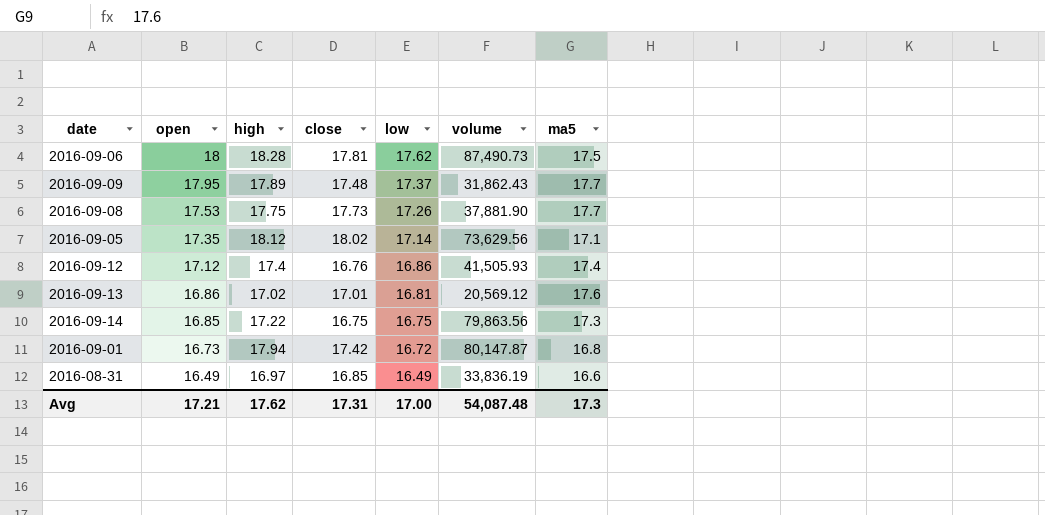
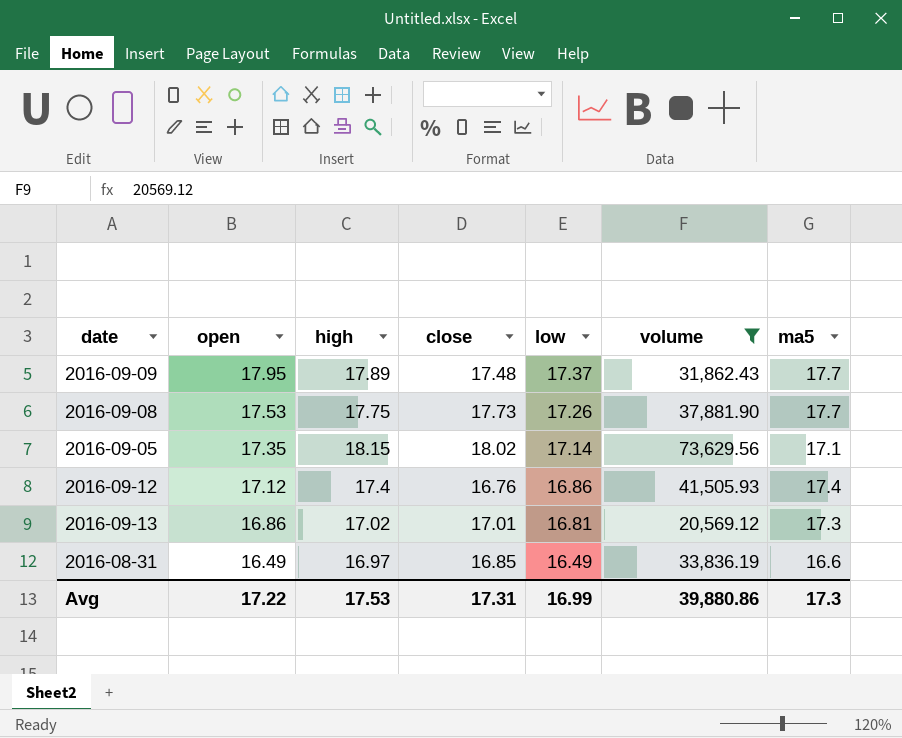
filter: none -> volume <= 73,629.56
2016-09-05 | high: 18.12 -> 18.15
2016-09-13 | ma5: 17.6 -> 17.3
Avg | open: 17.21 -> 17.22
Avg | high: 17.62 -> 17.53
Avg | low: 17.00 -> 16.99
Avg | volume: 54,087.48 -> 39,880.86

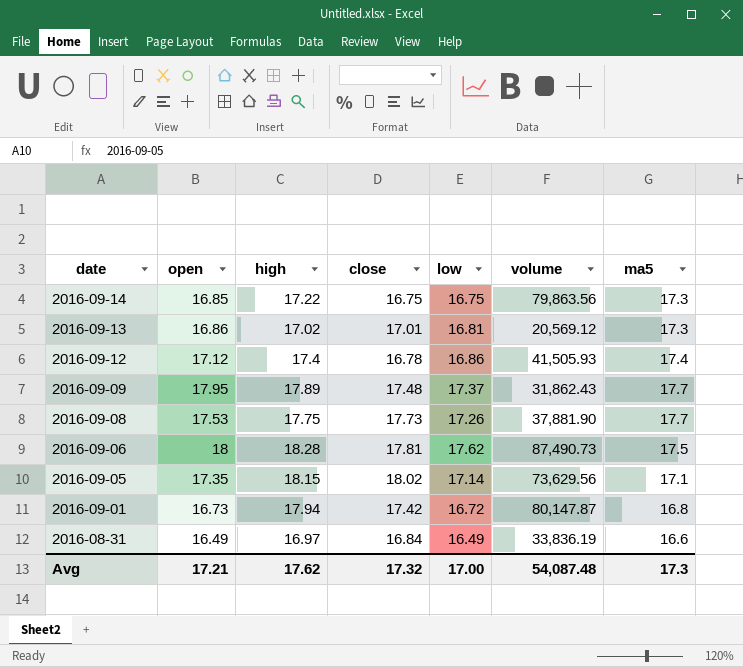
filter: volume <= 73,629.56 -> none
row order: open descending -> date descending
2016-09-12 | close: 16.76 -> 16.78
2016-08-31 | close: 16.85 -> 16.84
Avg | open: 17.22 -> 17.21
Avg | high: 17.53 -> 17.62
Avg | close: 17.31 -> 17.32
Avg | low: 16.99 -> 17.00
Avg | volume: 39,880.86 -> 54,087.48

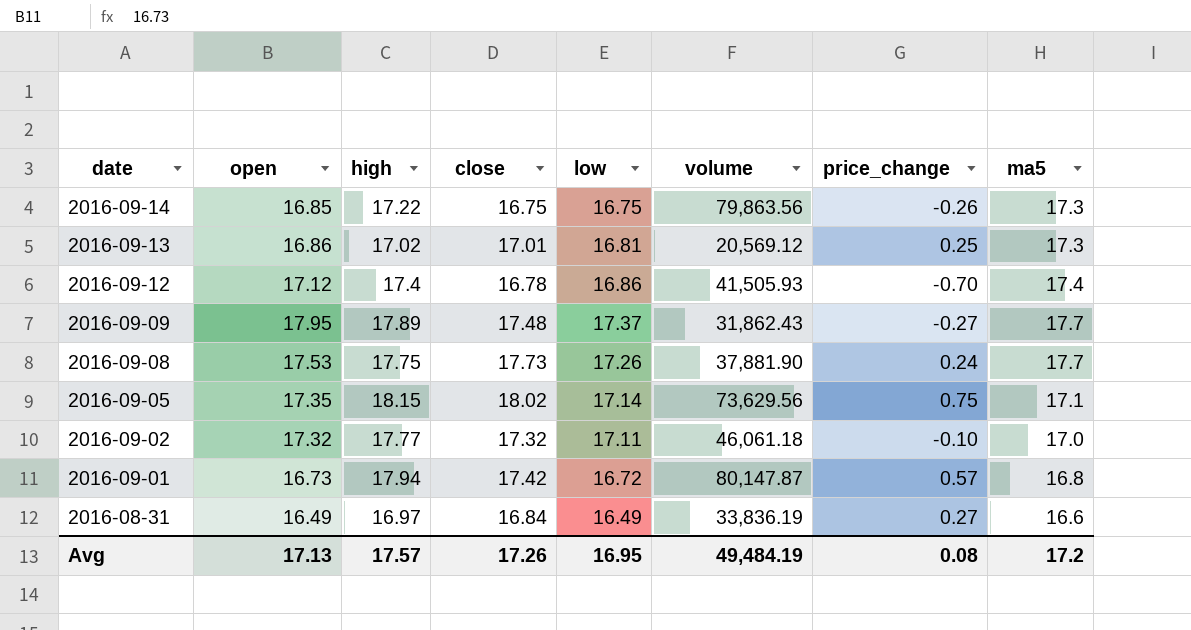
column price_change | position: none -> 7
row 2016-09-06: 18 | 18.28 | 17.81 | 17.62 | 87,490.73 | 17.5 -> none
row 2016-09-02: none -> 17.32 | 17.77 | 17.32 | 17.11 | 46,061.18 | -0.10 | 17.0
Avg | open: 17.21 -> 17.13
Avg | high: 17.62 -> 17.57
Avg | close: 17.32 -> 17.26
Avg | low: 17.00 -> 16.95
Avg | volume: 54,087.48 -> 49,484.19
Avg | ma5: 17.3 -> 17.2

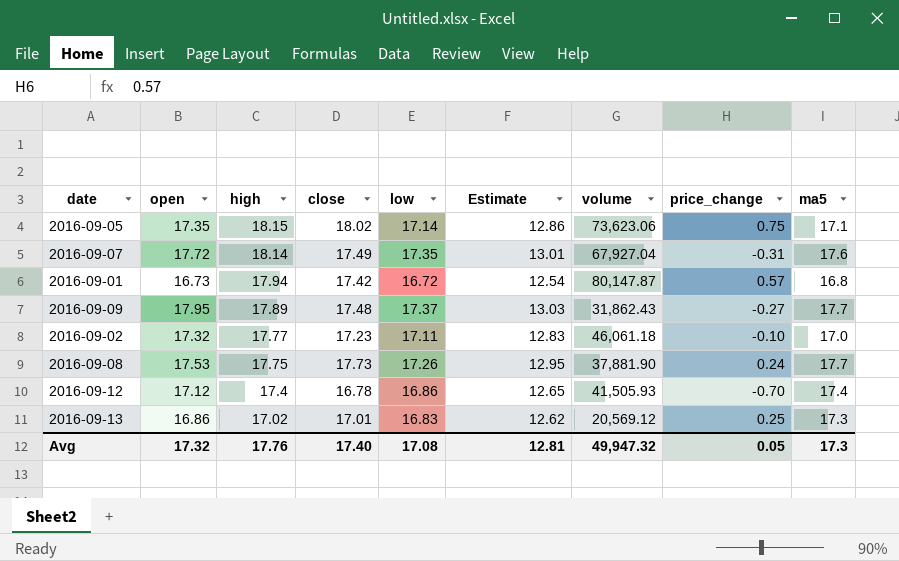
row order: date descending -> high descending
column Estimate | formula: none -> [low] * 0.75
row 2016-09-14: 16.85 | 17.22 | 16.75 | 16.75 | 79,863.56 | -0.26 | 17.3 -> none
row 2016-08-31: 16.49 | 16.97 | 16.84 | 16.49 | 33,836.19 | 0.27 | 16.6 -> none
2016-09-05 | volume: 73,629.56 -> 73,623.06
row 2016-09-07: none -> 17.72 | 18.14 | 17.49 | 17.35 | 13.01 | 67,927.04 | -0.31 | 17.6
2016-09-02 | close: 17.32 -> 17.23
2016-09-13 | low: 16.81 -> 16.83
Avg | open: 17.13 -> 17.32
Avg | high: 17.57 -> 17.76
Avg | close: 17.26 -> 17.40
Avg | low: 16.95 -> 17.08
Avg | volume: 49,484.19 -> 49,947.32
Avg | price_change: 0.08 -> 0.05
Avg | ma5: 17.2 -> 17.3

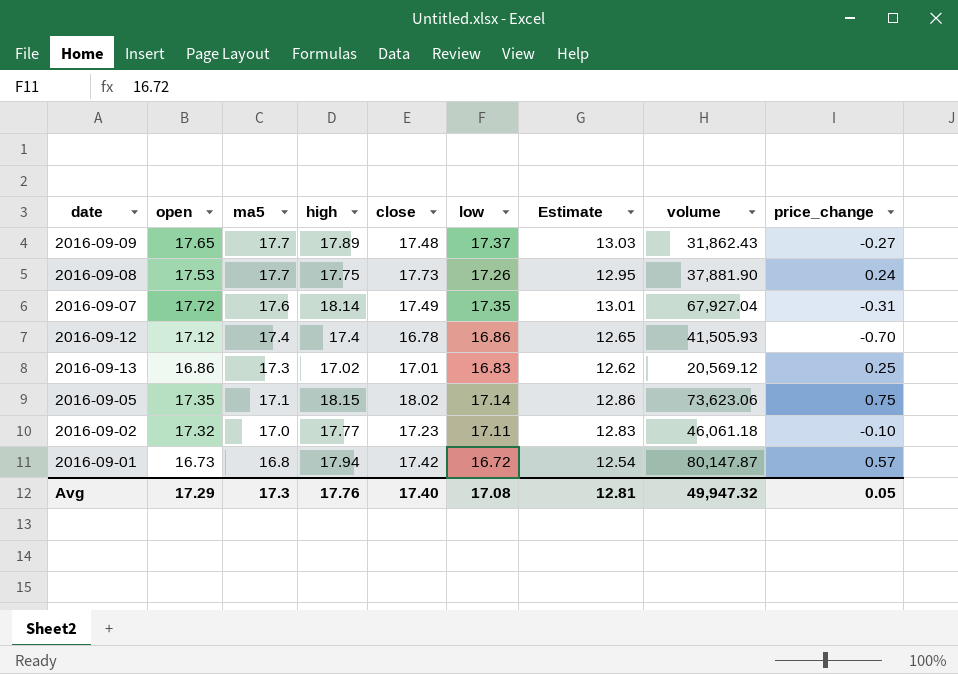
row order: high descending -> ma5 descending
column ma5 | position: 9 -> 3
2016-09-09 | open: 17.95 -> 17.65
Avg | open: 17.32 -> 17.29

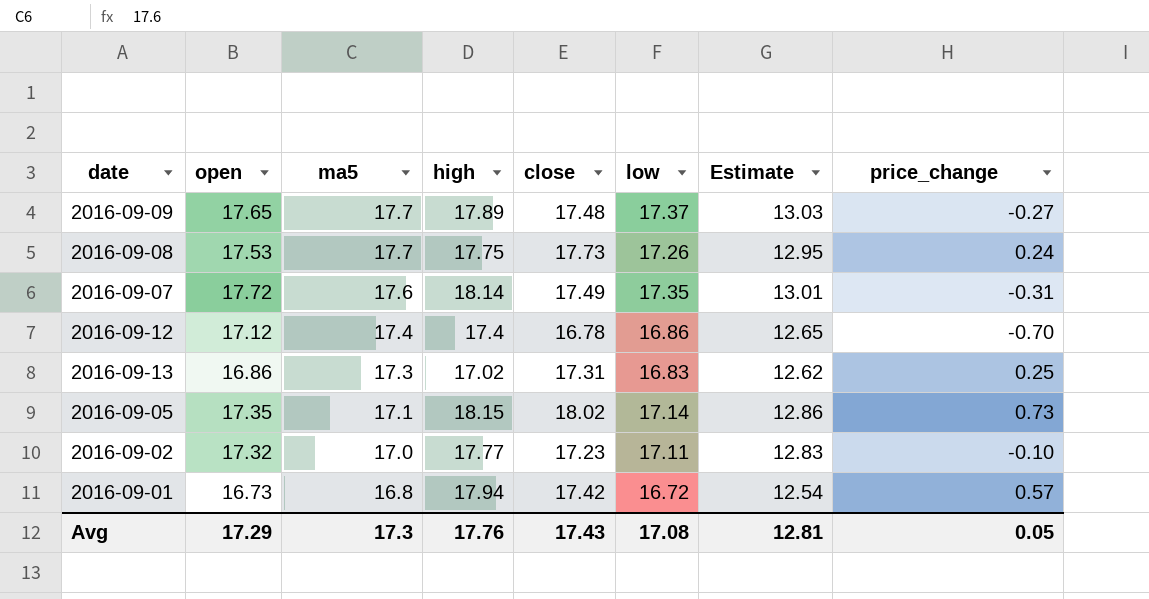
column volume | position: 8 -> none
2016-09-13 | close: 17.01 -> 17.31
2016-09-05 | price_change: 0.75 -> 0.73
Avg | close: 17.40 -> 17.43

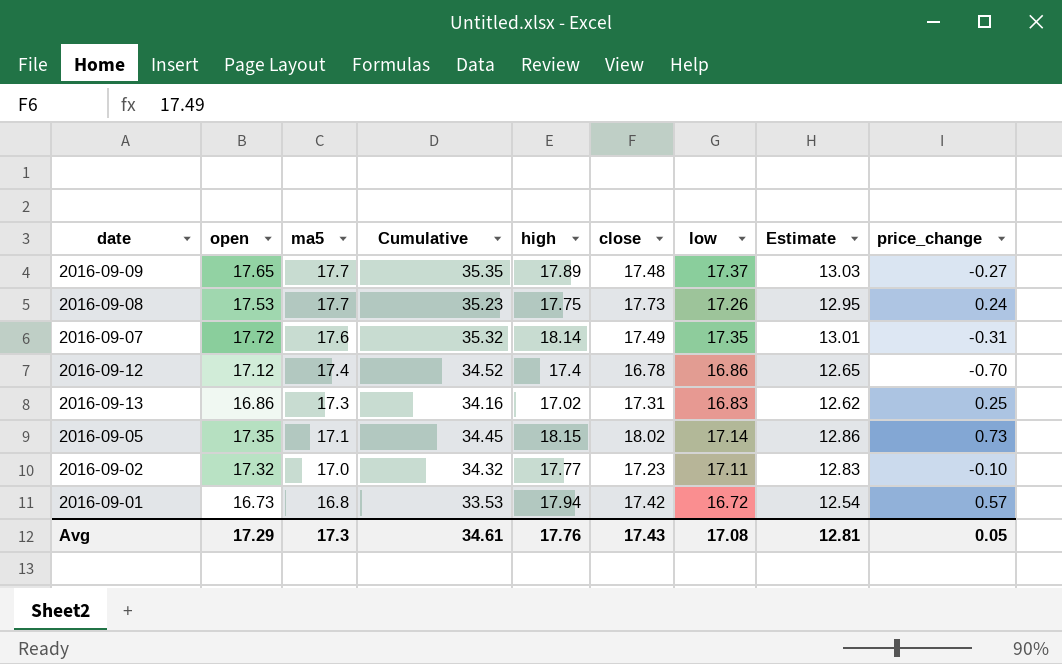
column Cumulative | formula: none -> [open] + [ma5]

